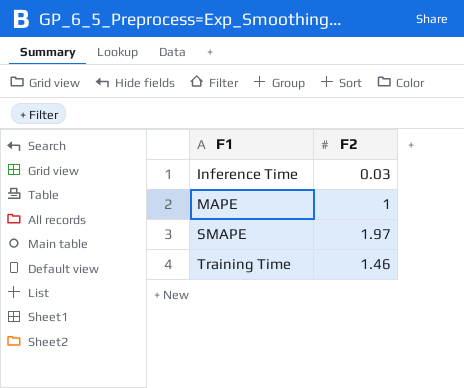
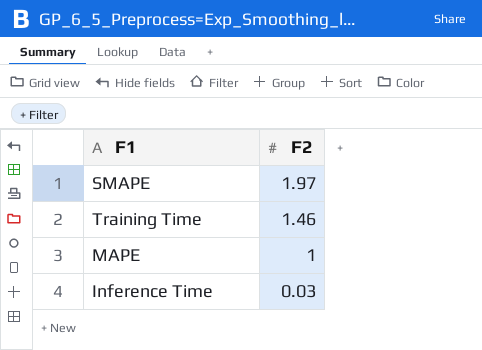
row order: F1 ascending -> F2 descending

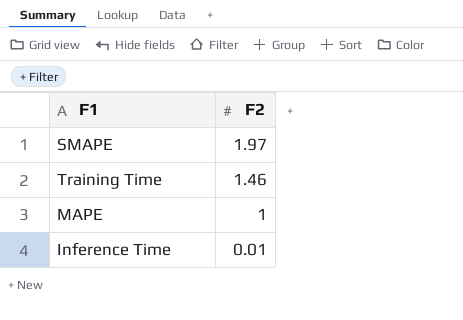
Inference Time | F2: 0.03 -> 0.01

